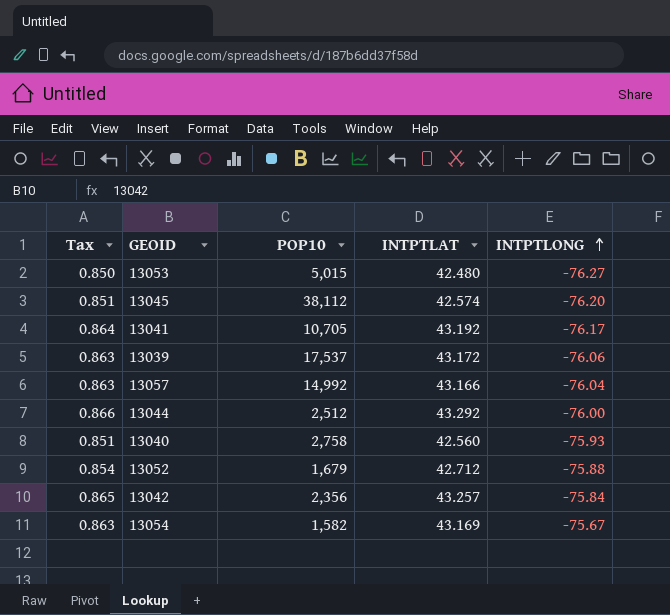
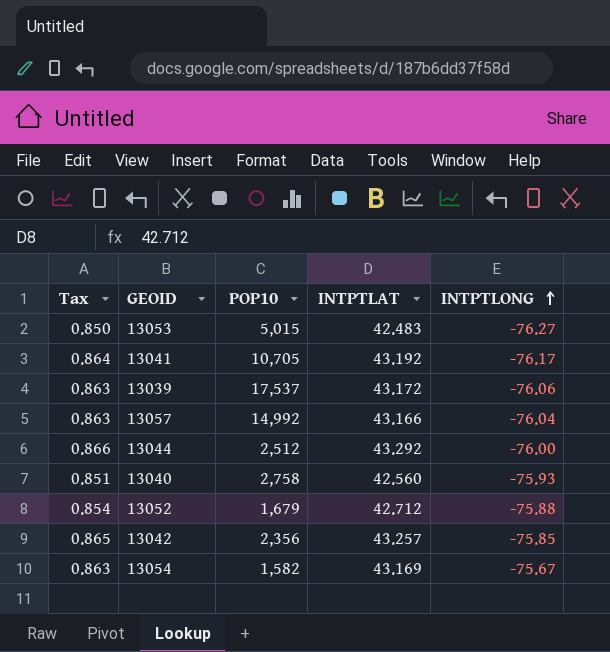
row 13045: 0.851 | 38,112 | 42.574 | -76.20 -> none
13053 | INTPTLAT: 42.480 -> 42.483
13042 | INTPTLONG: -75.84 -> -75.85

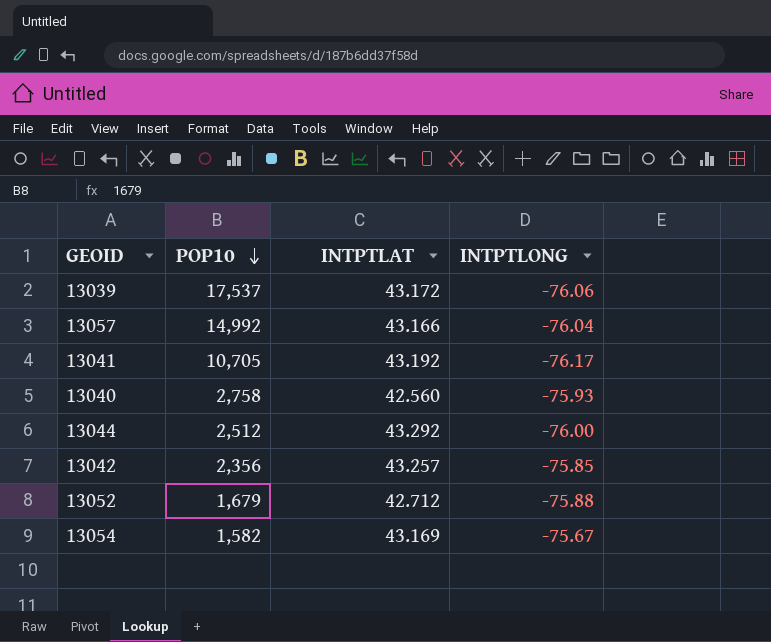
row order: INTPTLONG ascending -> POP10 descending
column Tax | formula: [INTPTLAT] * 0.02 -> none
row 13053: 0.850 | 5,015 | 42.483 | -76.27 -> none

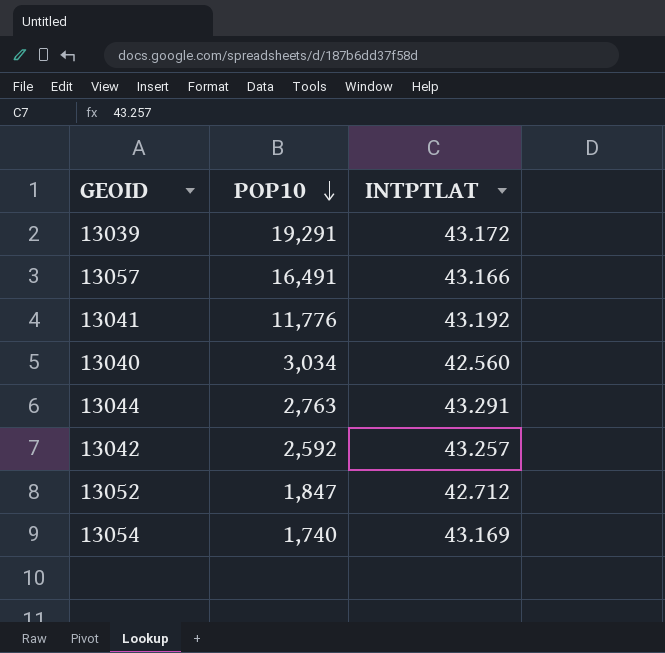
column INTPTLONG | position: 4 -> none
13039 | POP10: 17,537 -> 19,291
13057 | POP10: 14,992 -> 16,491
13041 | POP10: 10,705 -> 11,776
13040 | POP10: 2,758 -> 3,034
13044 | POP10: 2,512 -> 2,763
13044 | INTPTLAT: 43.292 -> 43.291
13042 | POP10: 2,356 -> 2,592
13052 | POP10: 1,679 -> 1,847
13054 | POP10: 1,582 -> 1,740

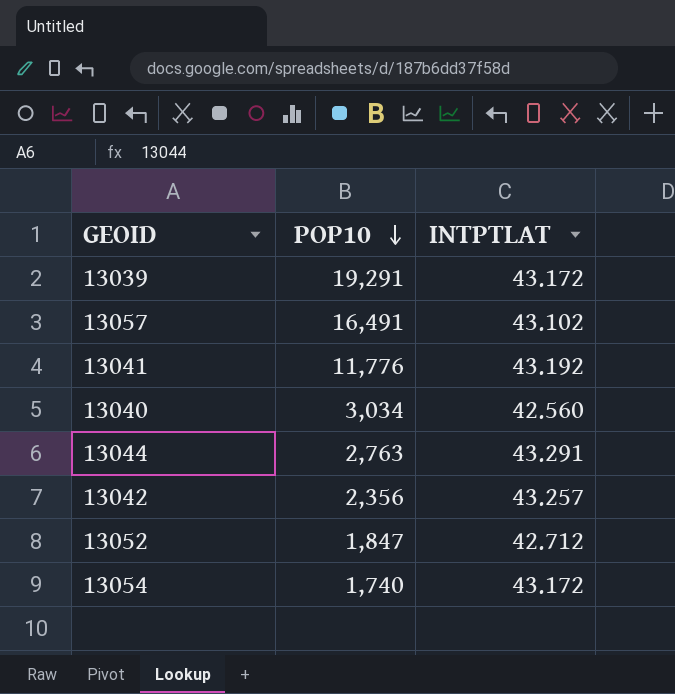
13057 | INTPTLAT: 43.166 -> 43.102
13042 | POP10: 2,592 -> 2,356
13054 | INTPTLAT: 43.169 -> 43.172

